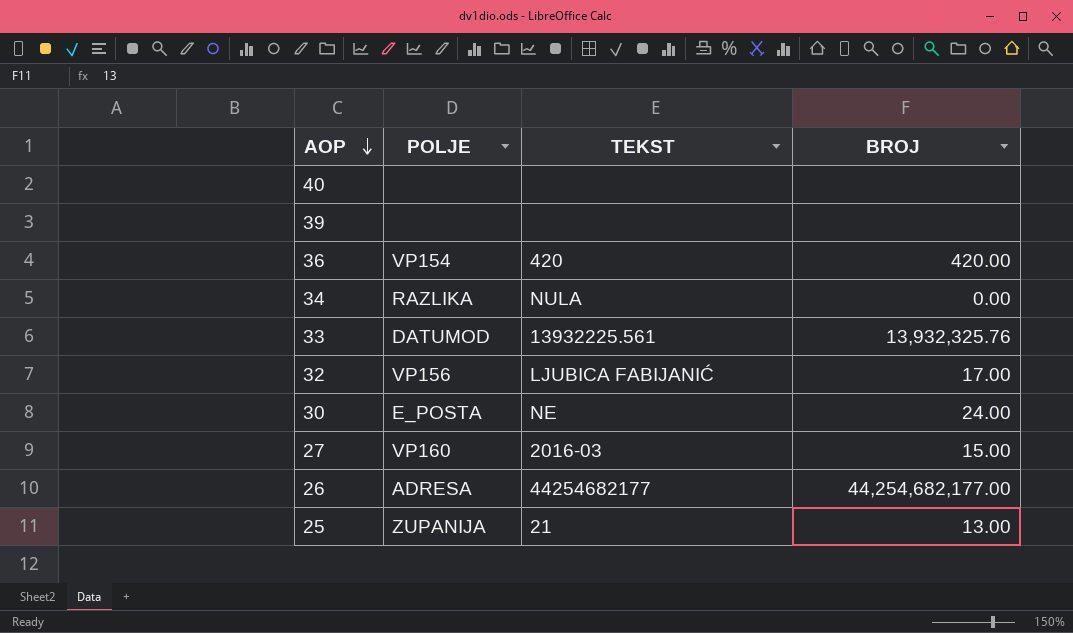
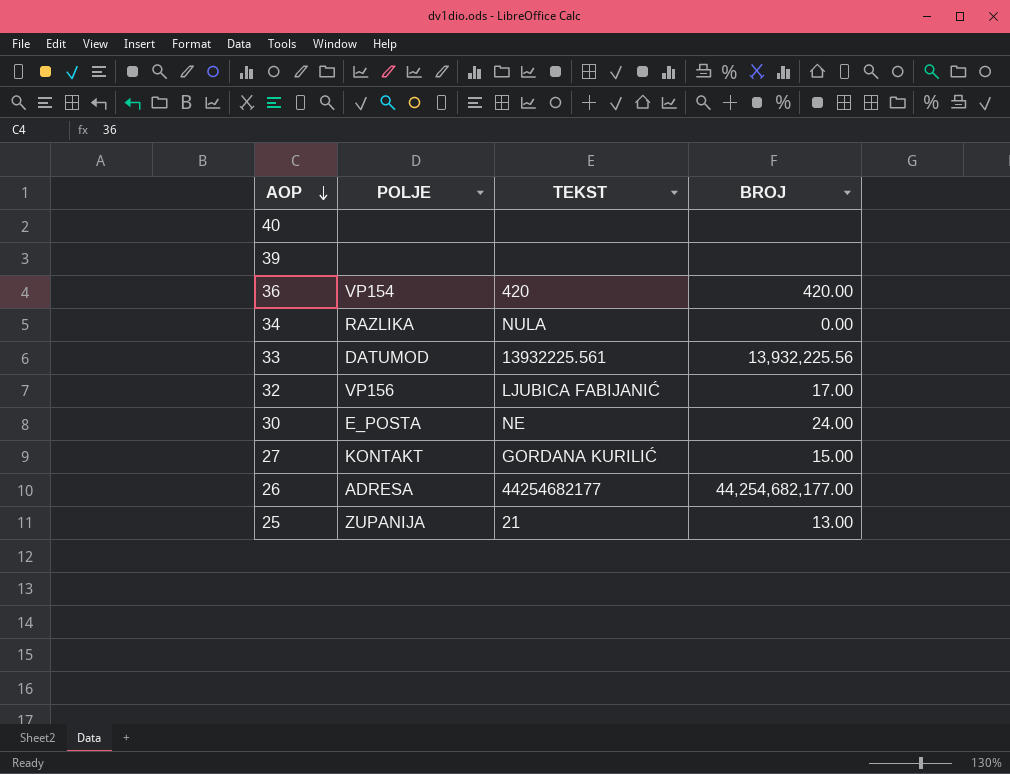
33 | BROJ: 13,932,325.76 -> 13,932,225.56
27 | POLJE: VP160 -> KONTAKT
27 | TEKST: 2016-03 -> GORDANA KURILIĆ

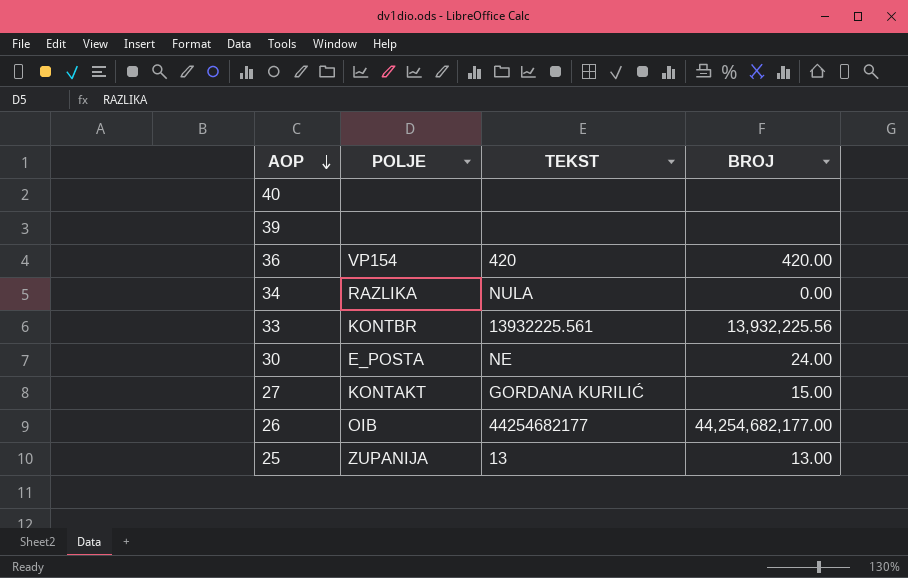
row 32: VP156 | LJUBICA FABIJANIĆ | 17.00 -> none
33 | POLJE: DATUMOD -> KONTBR
26 | POLJE: ADRESA -> OIB
25 | TEKST: 21 -> 13

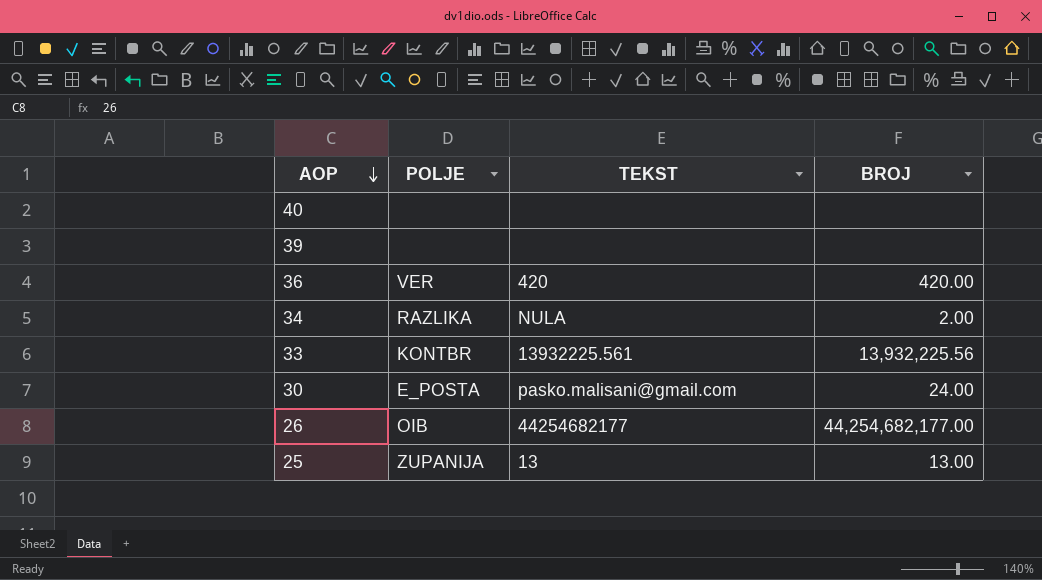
row 27: KONTAKT | GORDANA KURILIĆ | 15.00 -> none
36 | POLJE: VP154 -> VER
34 | BROJ: 0.00 -> 2.00
30 | TEKST: NE -> pasko.malisani@gmail.com

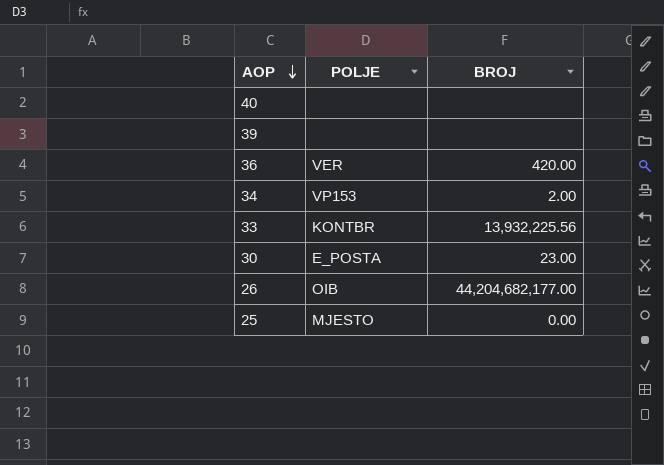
column TEKST | position: 3 -> none
34 | POLJE: RAZLIKA -> VP153
30 | BROJ: 24.00 -> 23.00
26 | BROJ: 44,254,682,177.00 -> 44,204,682,177.00
25 | POLJE: ZUPANIJA -> MJESTO
25 | BROJ: 13.00 -> 0.00

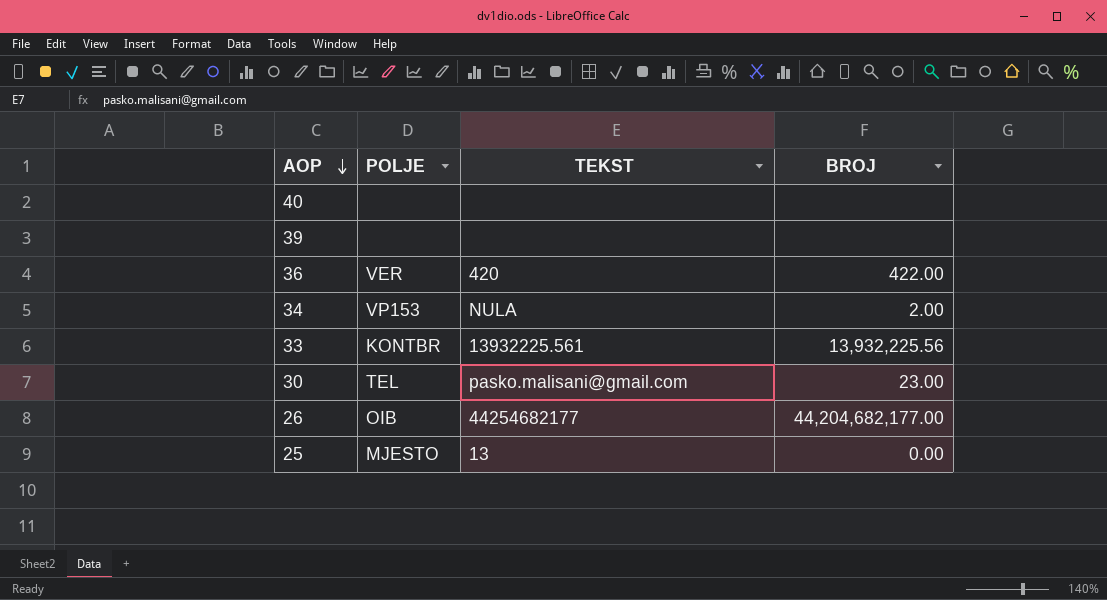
column TEKST | position: none -> 3
36 | BROJ: 420.00 -> 422.00
30 | POLJE: E_POSTA -> TEL

